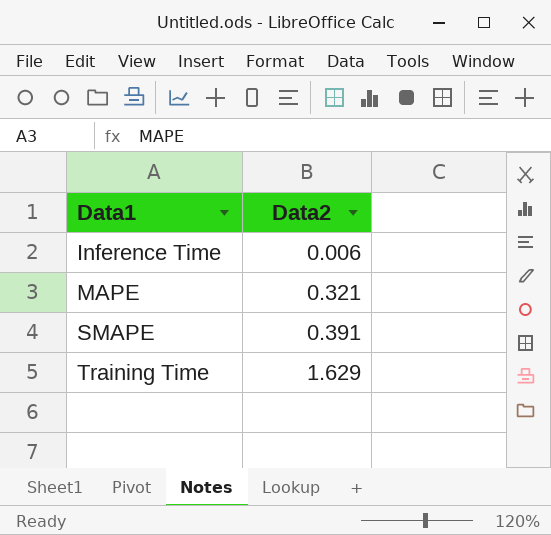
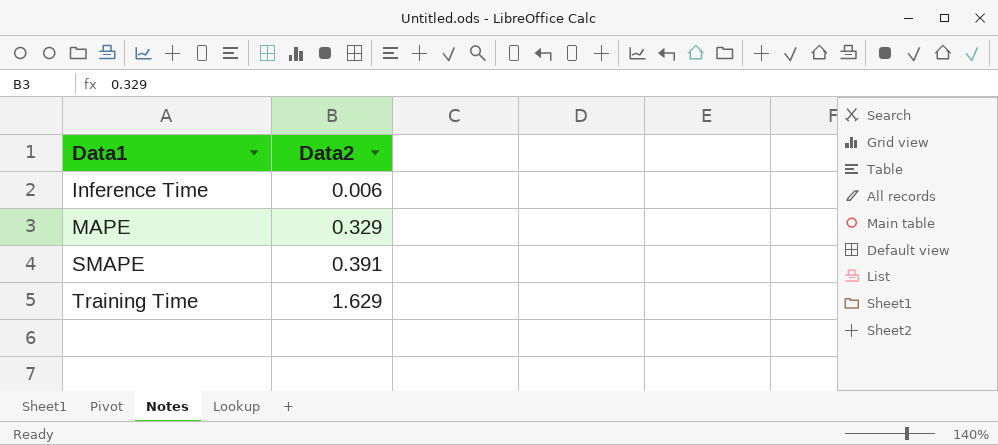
MAPE | Data2: 0.321 -> 0.329

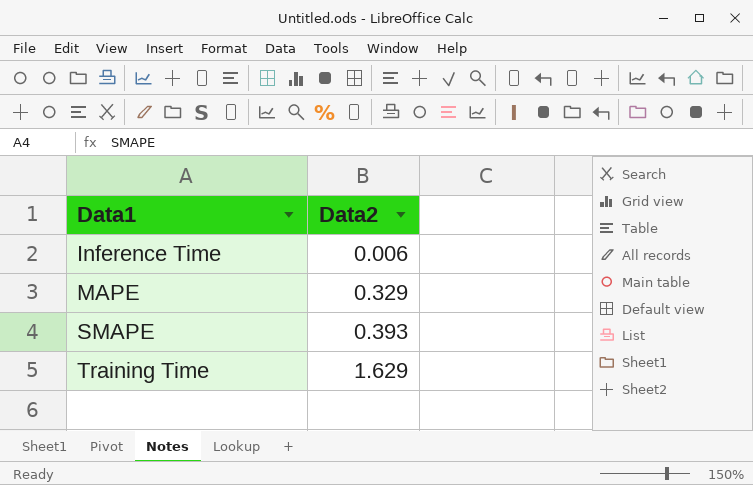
SMAPE | Data2: 0.391 -> 0.393

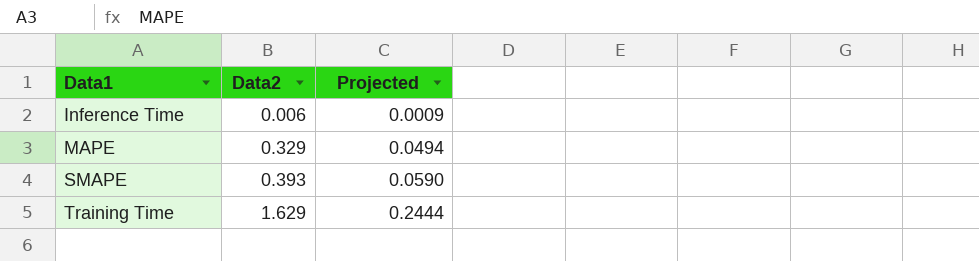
column Projected | formula: none -> [Data2] * 0.15

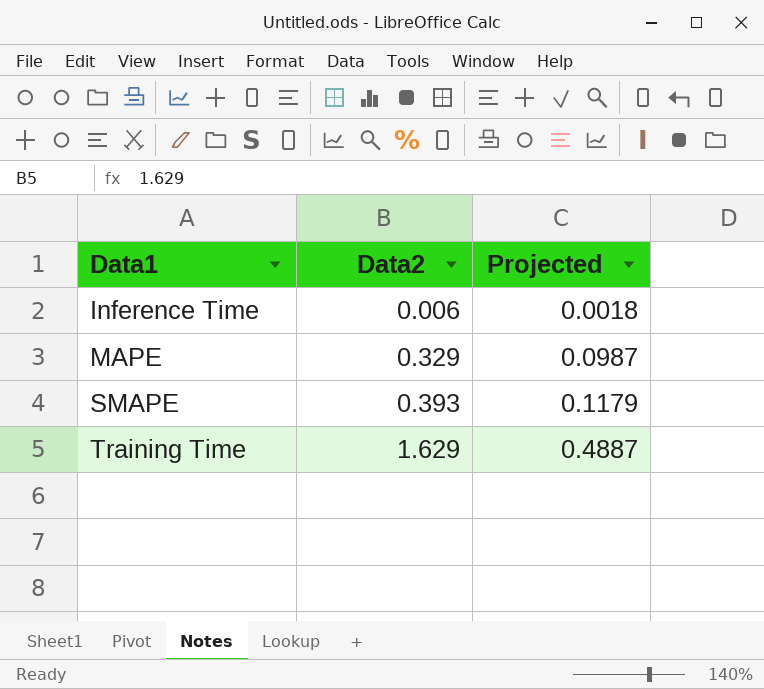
column Projected | formula: [Data2] * 0.15 -> [Data2] * 0.3

